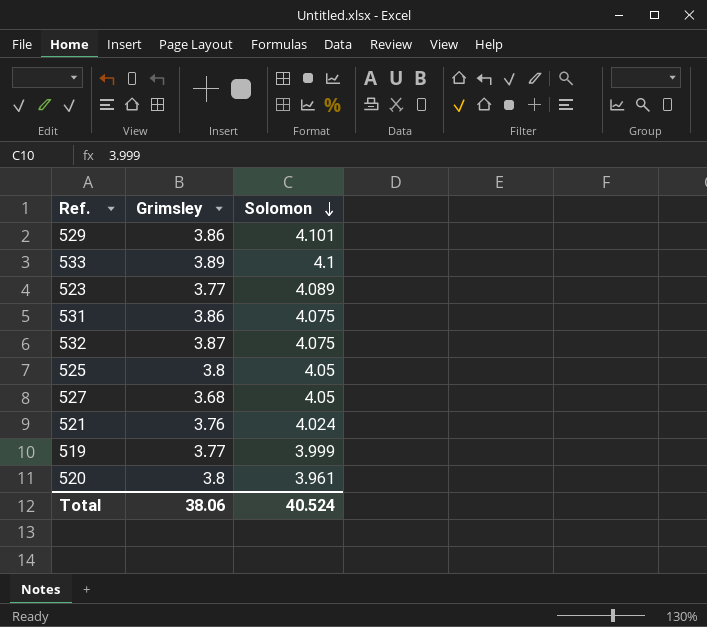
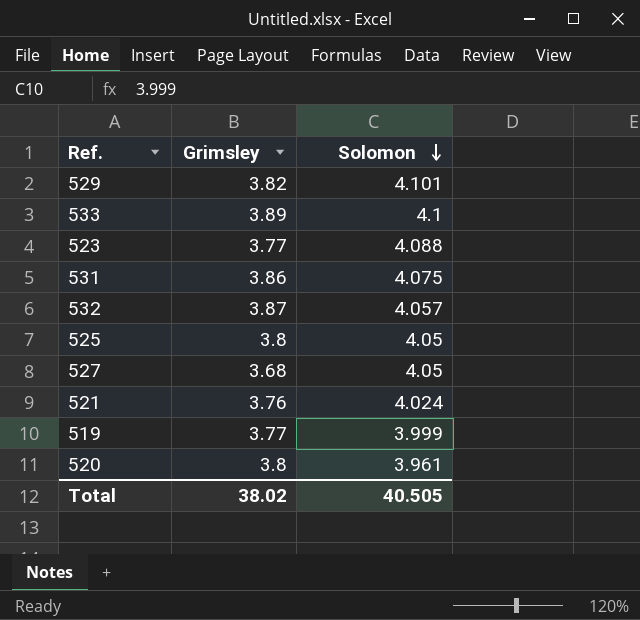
529 | Grimsley: 3.86 -> 3.82
523 | Solomon: 4.089 -> 4.088
532 | Solomon: 4.075 -> 4.057
Total | Grimsley: 38.06 -> 38.02
Total | Solomon: 40.524 -> 40.505

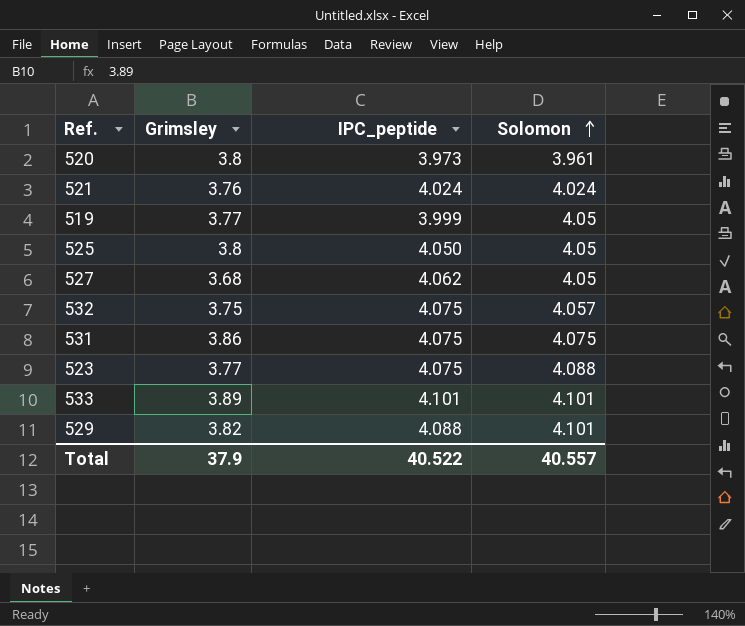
row order: Solomon descending -> Solomon ascending
column IPC_peptide | position: none -> 3
519 | Solomon: 3.999 -> 4.05
532 | Grimsley: 3.87 -> 3.75
533 | Solomon: 4.1 -> 4.101
Total | Grimsley: 38.02 -> 37.9
Total | Solomon: 40.505 -> 40.557

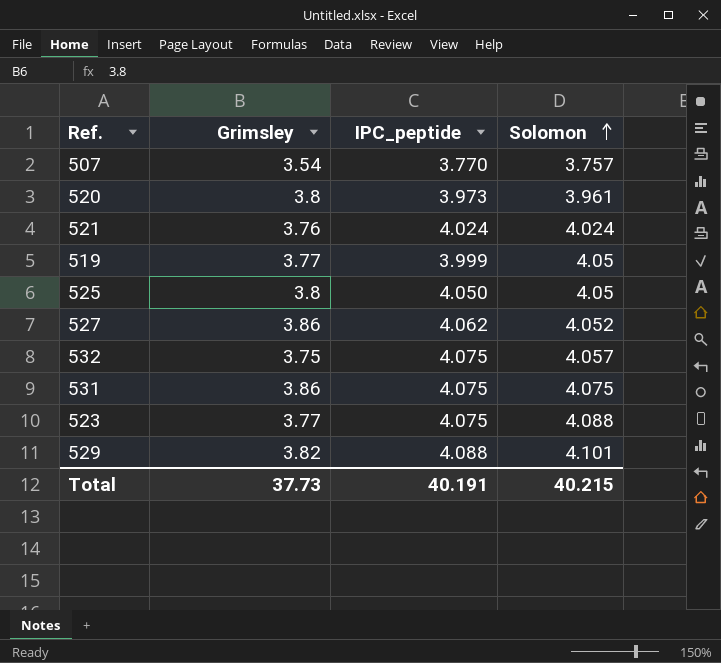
row 533: 3.89 | 4.101 | 4.101 -> none
row 507: none -> 3.54 | 3.770 | 3.757
527 | Grimsley: 3.68 -> 3.86
527 | Solomon: 4.05 -> 4.052
Total | Grimsley: 37.9 -> 37.73
Total | IPC_peptide: 40.522 -> 40.191
Total | Solomon: 40.557 -> 40.215

